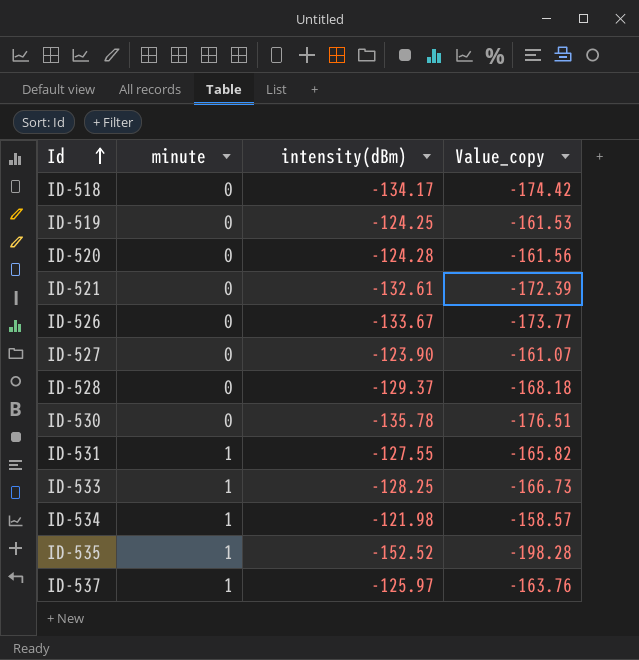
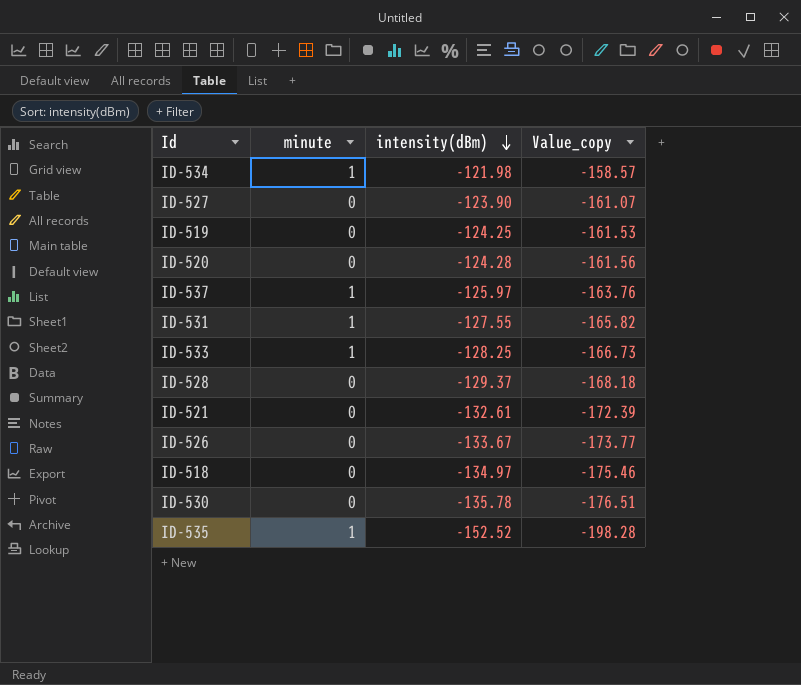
row order: Id ascending -> intensity(dBm) descending
ID-518 | intensity(dBm): -134.17 -> -134.97
ID-518 | Value_copy: -174.42 -> -175.46

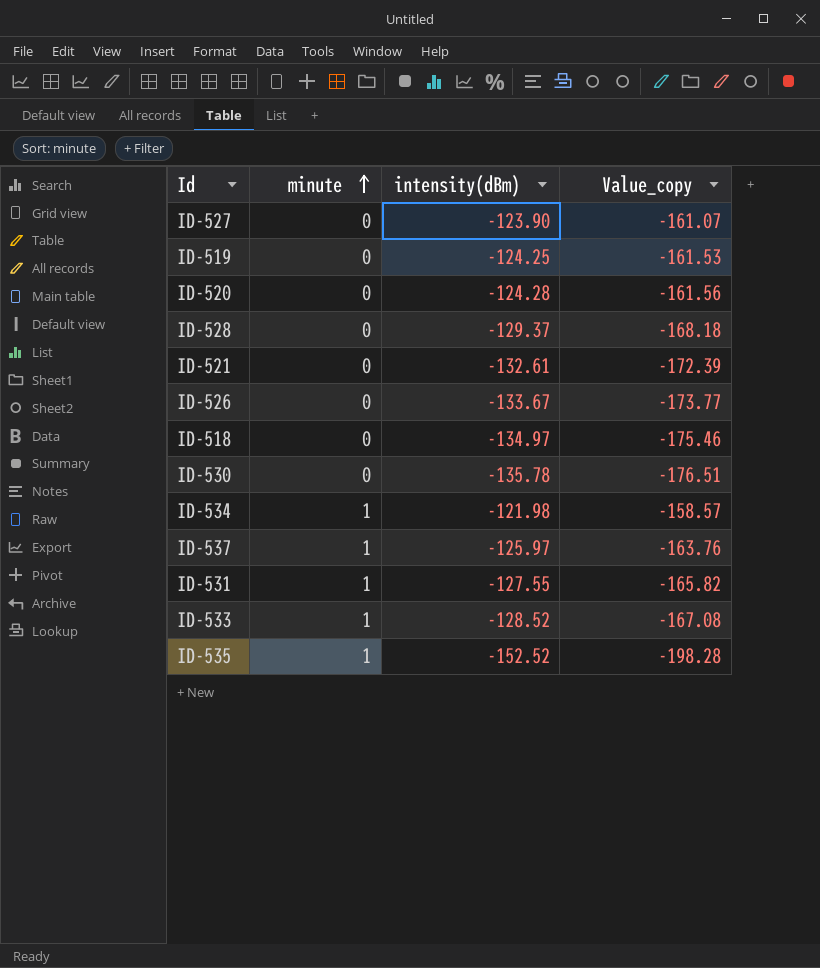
row order: intensity(dBm) descending -> minute ascending
ID-533 | intensity(dBm): -128.25 -> -128.52
ID-533 | Value_copy: -166.73 -> -167.08

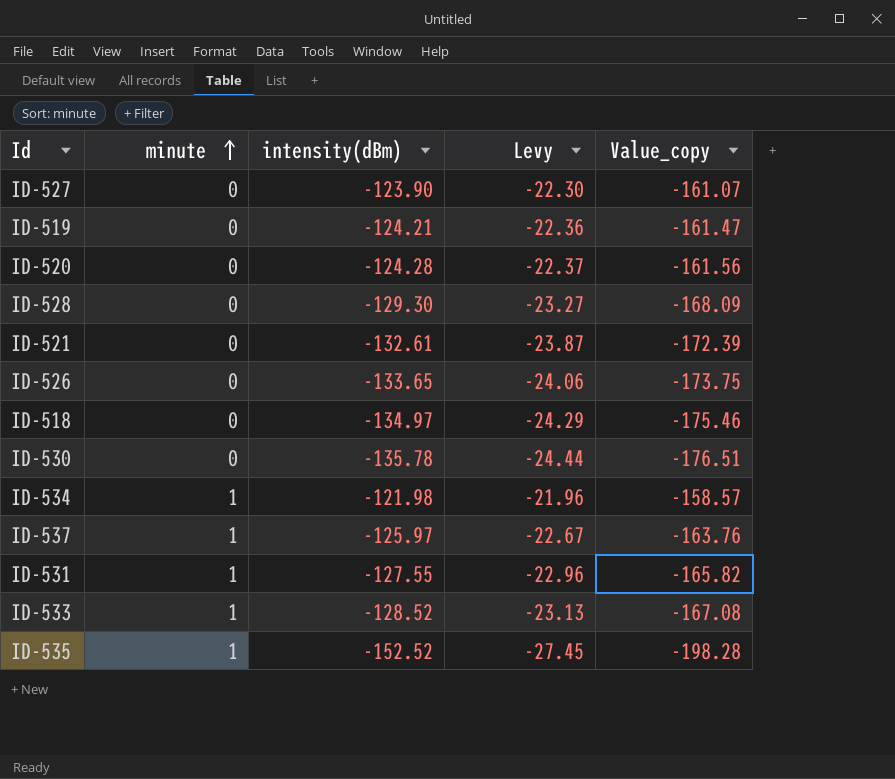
column Levy | formula: none -> [intensity(dBm)] * 0.18
ID-519 | intensity(dBm): -124.25 -> -124.21
ID-519 | Value_copy: -161.53 -> -161.47
ID-528 | intensity(dBm): -129.37 -> -129.30
ID-528 | Value_copy: -168.18 -> -168.09
ID-526 | intensity(dBm): -133.67 -> -133.65
ID-526 | Value_copy: -173.77 -> -173.75

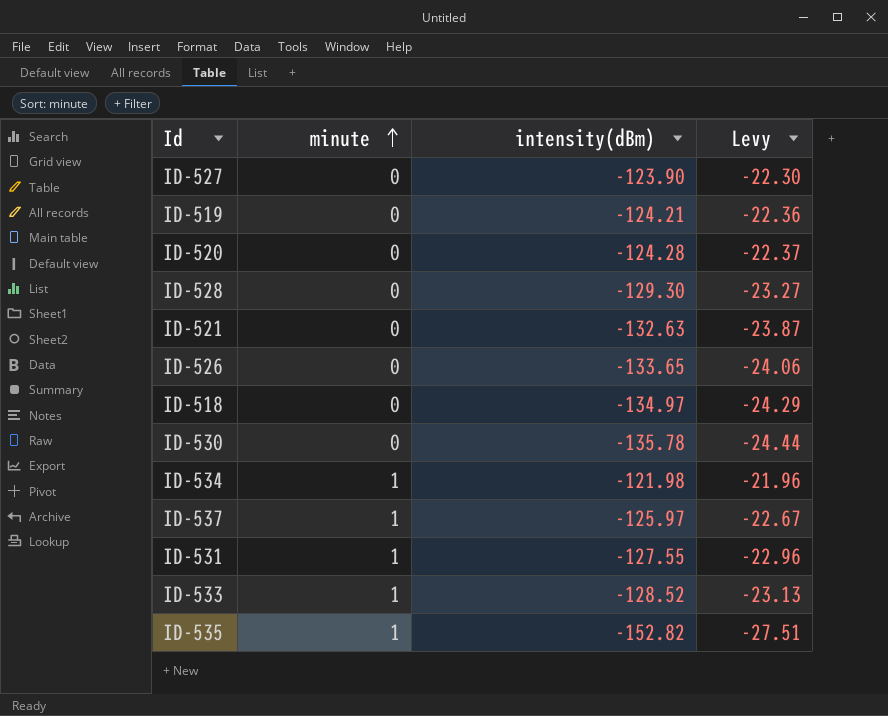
column Value_copy | formula: [intensity(dBm)] * 1.3 -> none
ID-521 | intensity(dBm): -132.61 -> -132.63
ID-535 | intensity(dBm): -152.52 -> -152.82
ID-535 | Levy: -27.45 -> -27.51

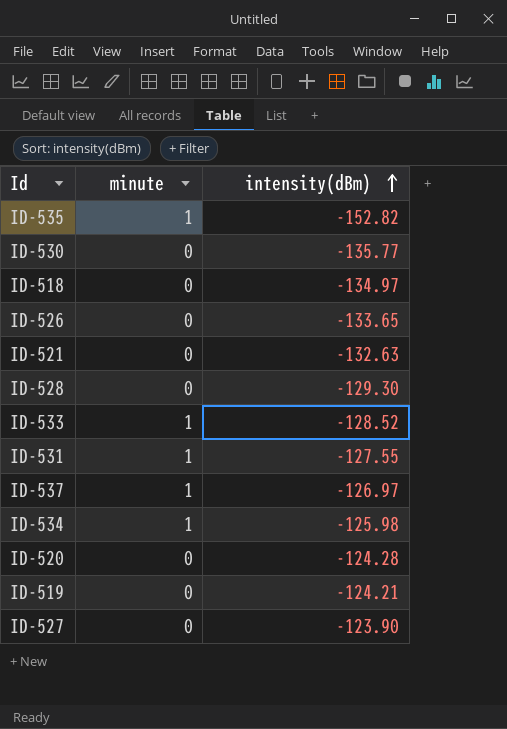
row order: minute ascending -> intensity(dBm) ascending
column Levy | formula: [intensity(dBm)] * 0.18 -> none
ID-530 | intensity(dBm): -135.78 -> -135.77
ID-537 | intensity(dBm): -125.97 -> -126.97
ID-534 | intensity(dBm): -121.98 -> -125.98

